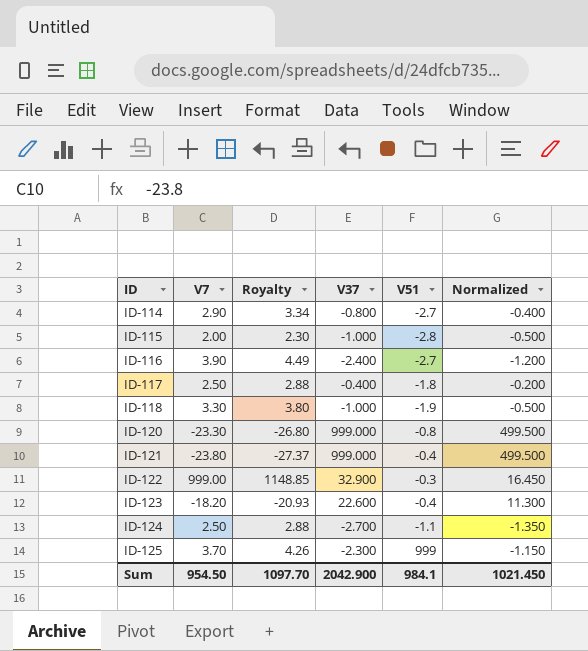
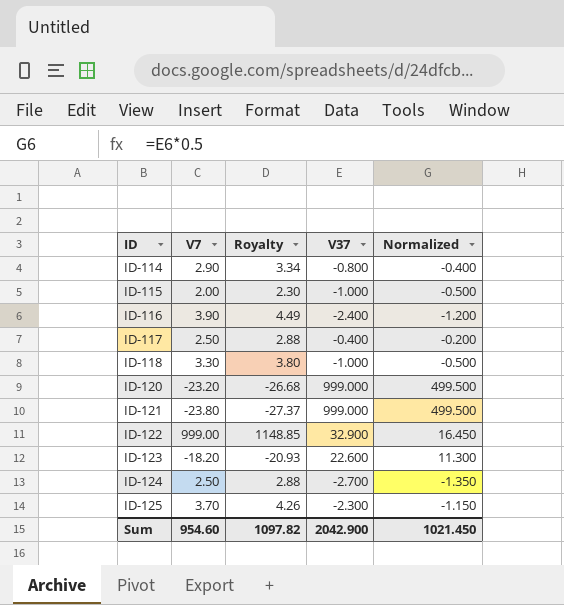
column V51 | position: 5 -> none
ID-120 | V7: -23.30 -> -23.20
ID-120 | Royalty: -26.80 -> -26.68
Sum | V7: 954.50 -> 954.60
Sum | Royalty: 1097.70 -> 1097.82

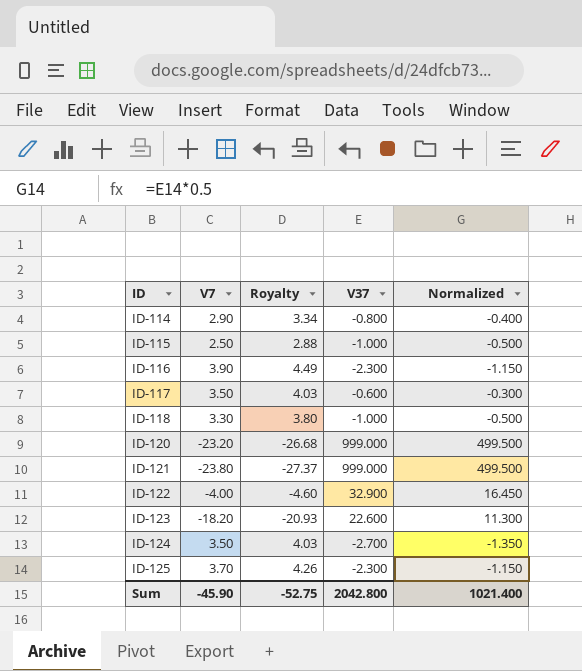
ID-115 | V7: 2.00 -> 2.50
ID-115 | Royalty: 2.30 -> 2.88
ID-116 | V37: -2.400 -> -2.300
ID-116 | Normalized: -1.200 -> -1.150
ID-117 | V7: 2.50 -> 3.50
ID-117 | Royalty: 2.88 -> 4.03
ID-117 | V37: -0.400 -> -0.600
ID-117 | Normalized: -0.200 -> -0.300
ID-122 | V7: 999.00 -> -4.00
ID-122 | Royalty: 1148.85 -> -4.60
ID-124 | V7: 2.50 -> 3.50
ID-124 | Royalty: 2.88 -> 4.03
Sum | V7: 954.60 -> -45.90
Sum | Royalty: 1097.82 -> -52.75
Sum | V37: 2042.900 -> 2042.800
Sum | Normalized: 1021.450 -> 1021.400

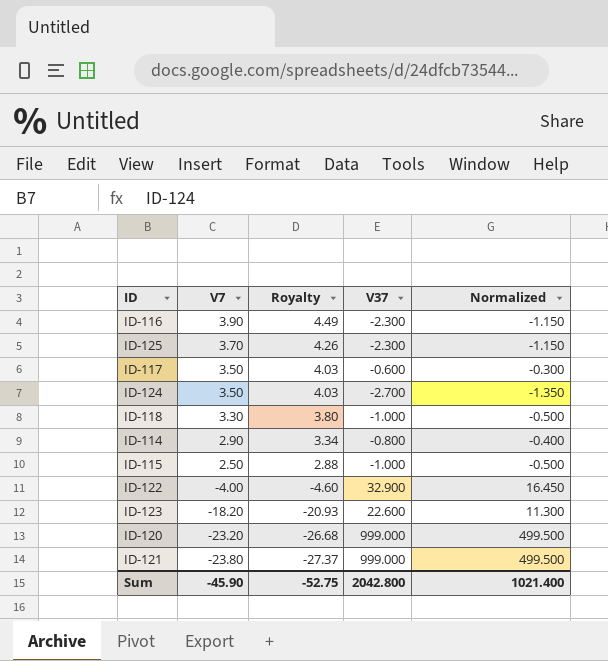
row order: ID ascending -> V7 descending

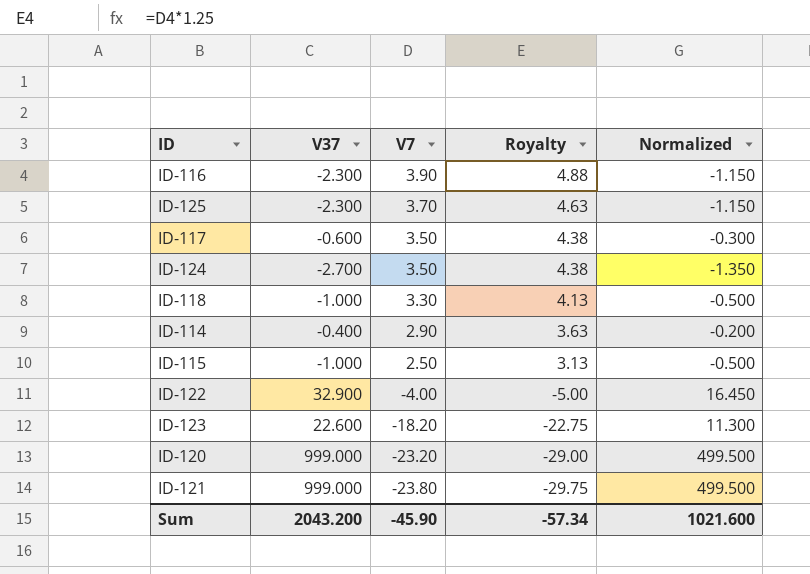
column V37 | position: 4 -> 2
column Royalty | formula: [V7] * 1.15 -> [V7] * 1.25
ID-114 | V37: -0.800 -> -0.400
ID-114 | Normalized: -0.400 -> -0.200
Sum | V37: 2042.800 -> 2043.200
Sum | Royalty: -52.75 -> -57.34
Sum | Normalized: 1021.400 -> 1021.600

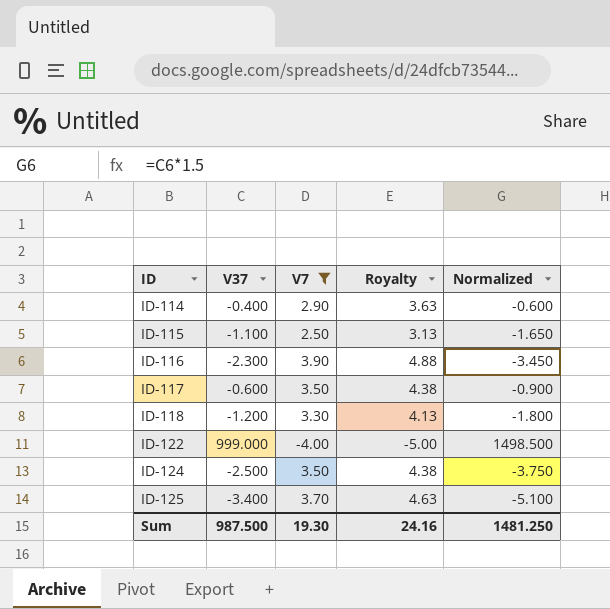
filter: none -> V7 >= -4.00
row order: V7 descending -> ID ascending
column Normalized | formula: [V37] * 0.5 -> [V37] * 1.5
ID-115 | V37: -1.000 -> -1.100
ID-118 | V37: -1.000 -> -1.200
ID-122 | V37: 32.900 -> 999.000
ID-124 | V37: -2.700 -> -2.500
ID-125 | V37: -2.300 -> -3.400
Sum | V37: 2043.200 -> 987.500
Sum | V7: -45.90 -> 19.30
Sum | Royalty: -57.34 -> 24.16
Sum | Normalized: 1021.600 -> 1481.250

